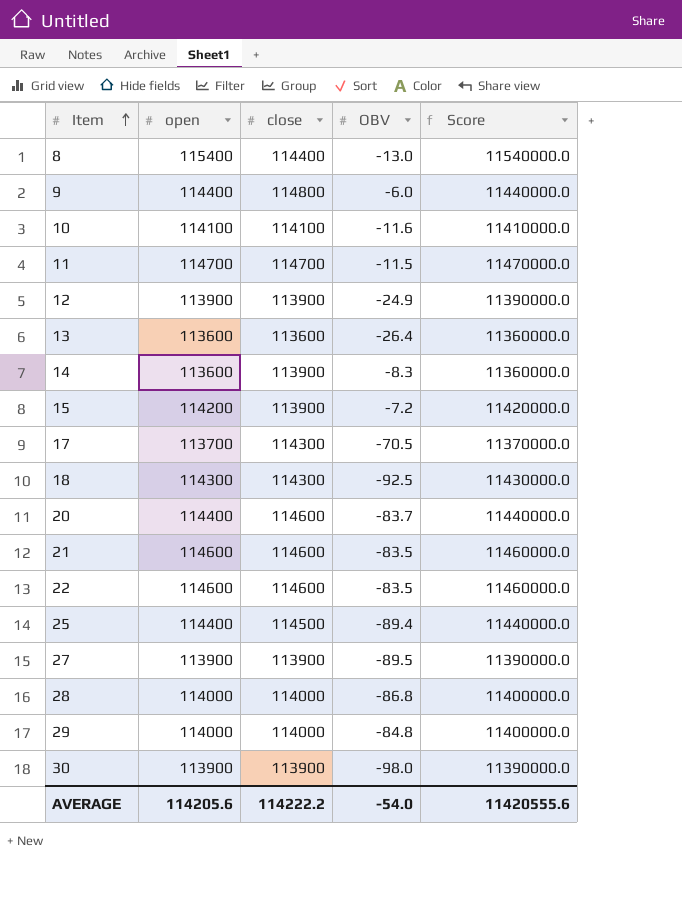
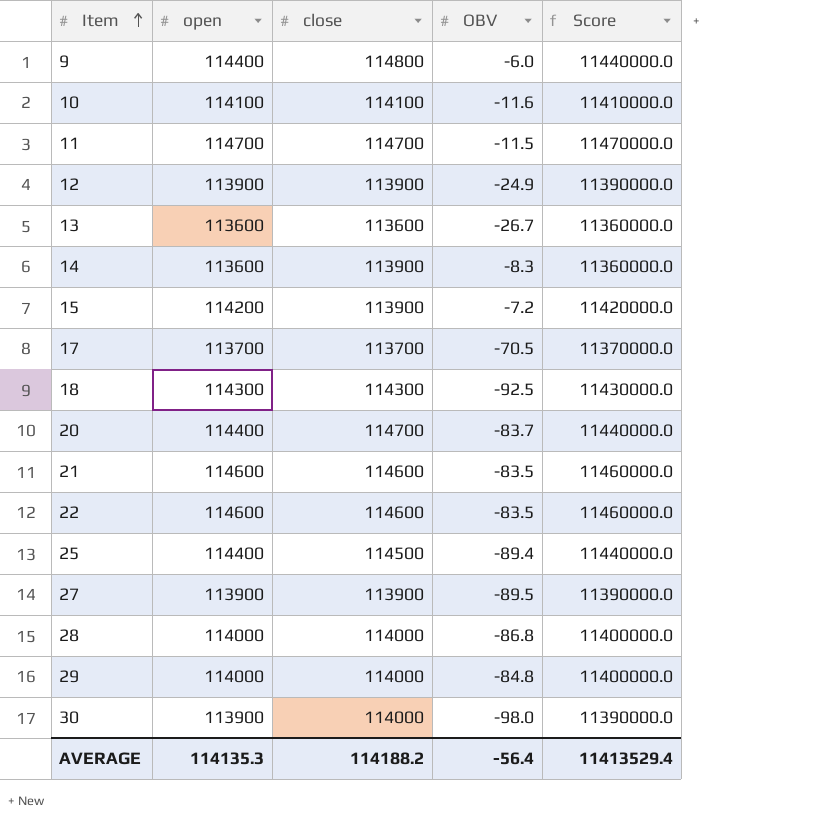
row 8: 115400 | 114400 | -13.0 | 11540000.0 -> none
13 | OBV: -26.4 -> -26.7
17 | close: 114300 -> 113700
20 | close: 114600 -> 114700
30 | close: 113900 -> 114000
AVERAGE | open: 114205.6 -> 114135.3
AVERAGE | close: 114222.2 -> 114188.2
AVERAGE | OBV: -54.0 -> -56.4
AVERAGE | Score: 11420555.6 -> 11413529.4

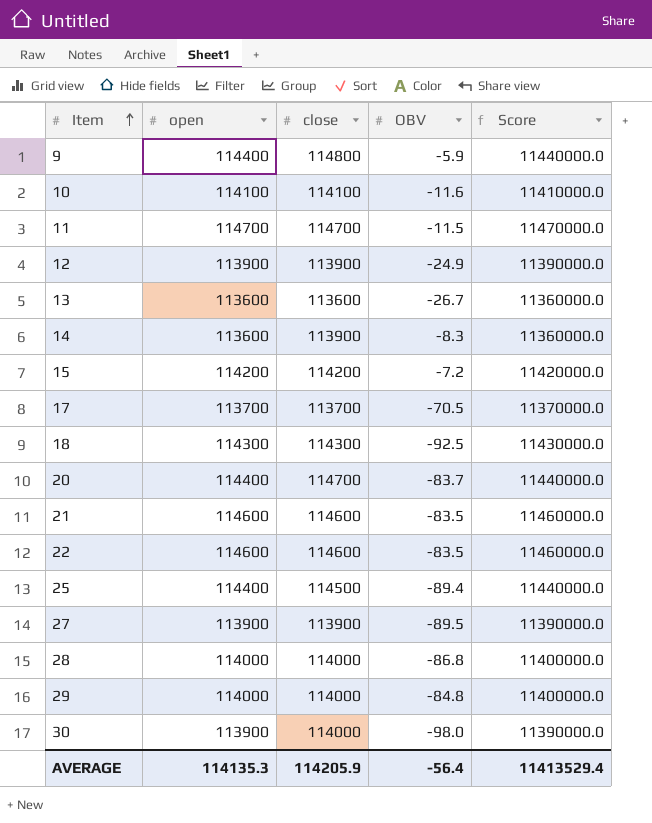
9 | OBV: -6.0 -> -5.9
15 | close: 113900 -> 114200
AVERAGE | close: 114188.2 -> 114205.9

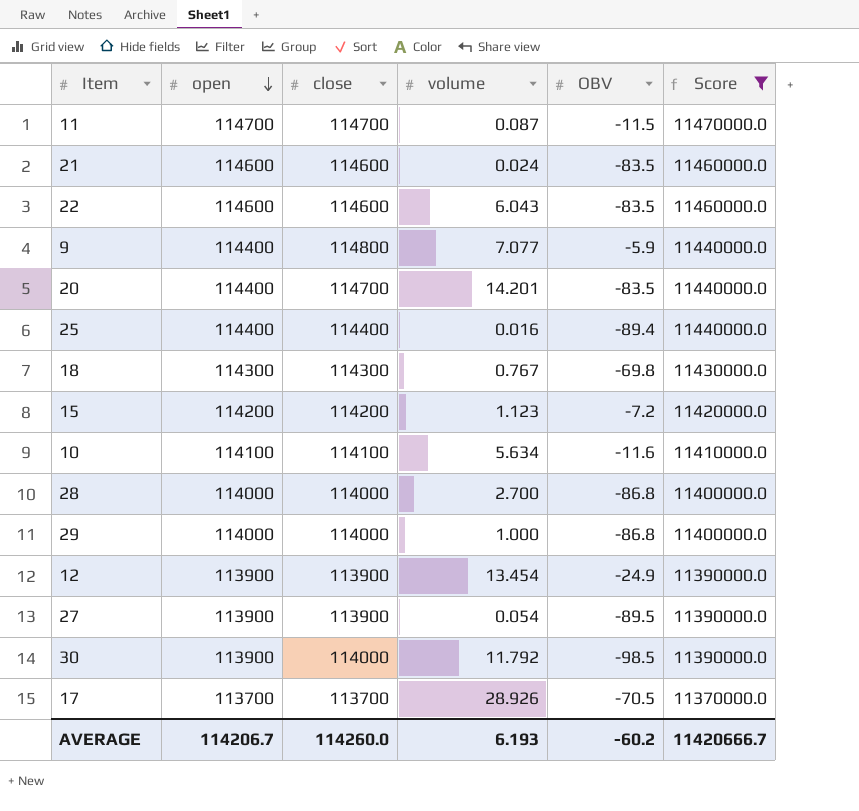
filter: none -> Score != 11360000.0
row order: Item ascending -> open descending
column volume | position: none -> 4
20 | OBV: -83.7 -> -83.5
25 | close: 114500 -> 114400
18 | OBV: -92.5 -> -69.8
29 | OBV: -84.8 -> -86.8
30 | OBV: -98.0 -> -98.5
AVERAGE | open: 114135.3 -> 114206.7
AVERAGE | close: 114205.9 -> 114260.0
AVERAGE | OBV: -56.4 -> -60.2
AVERAGE | Score: 11413529.4 -> 11420666.7

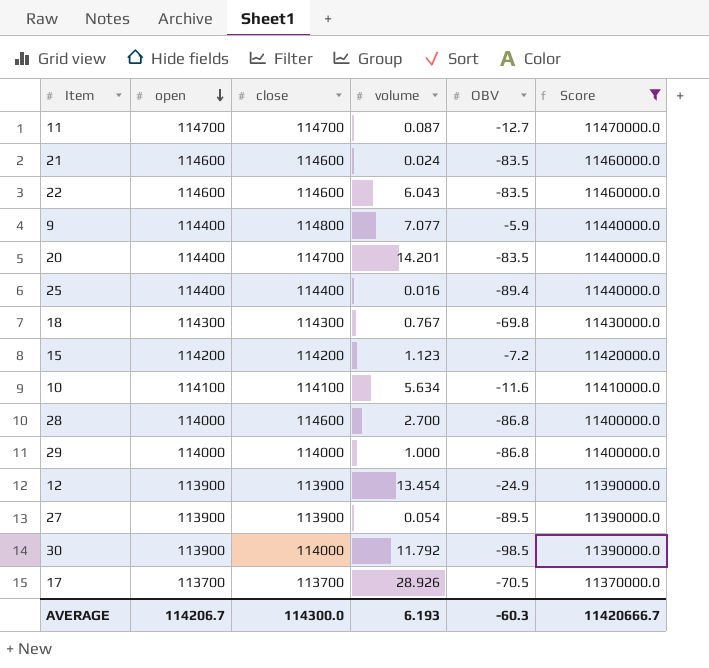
11 | OBV: -11.5 -> -12.7
28 | close: 114000 -> 114600
AVERAGE | close: 114260.0 -> 114300.0
AVERAGE | OBV: -60.2 -> -60.3

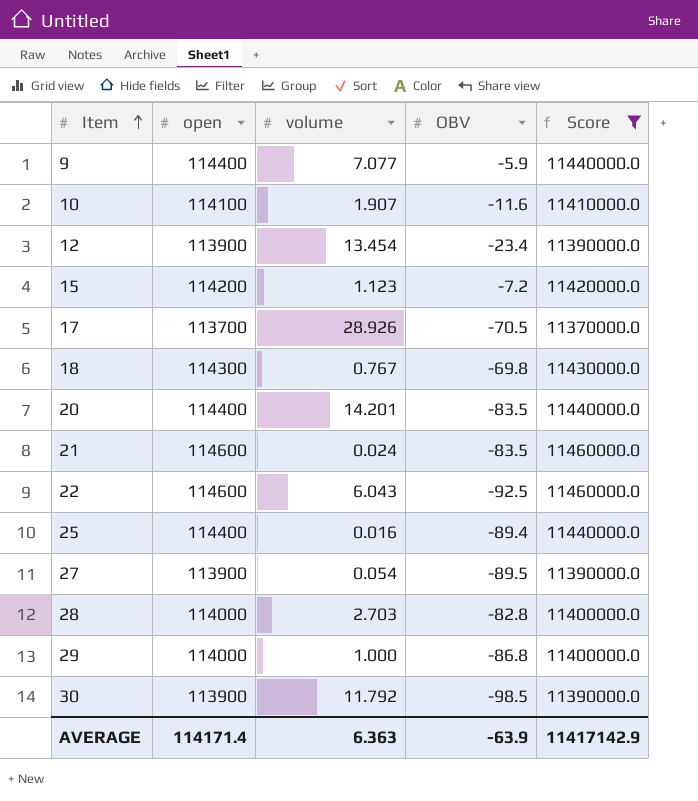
row order: open descending -> Item ascending
column close | position: 3 -> none
row 11: 114700 | 114700 | 0.087 | -12.7 | 11470000.0 -> none
10 | volume: 5.634 -> 1.907
12 | OBV: -24.9 -> -23.4
22 | OBV: -83.5 -> -92.5
28 | volume: 2.700 -> 2.703
28 | OBV: -86.8 -> -82.8
AVERAGE | open: 114206.7 -> 114171.4
AVERAGE | volume: 6.193 -> 6.363
AVERAGE | OBV: -60.3 -> -63.9
AVERAGE | Score: 11420666.7 -> 11417142.9

